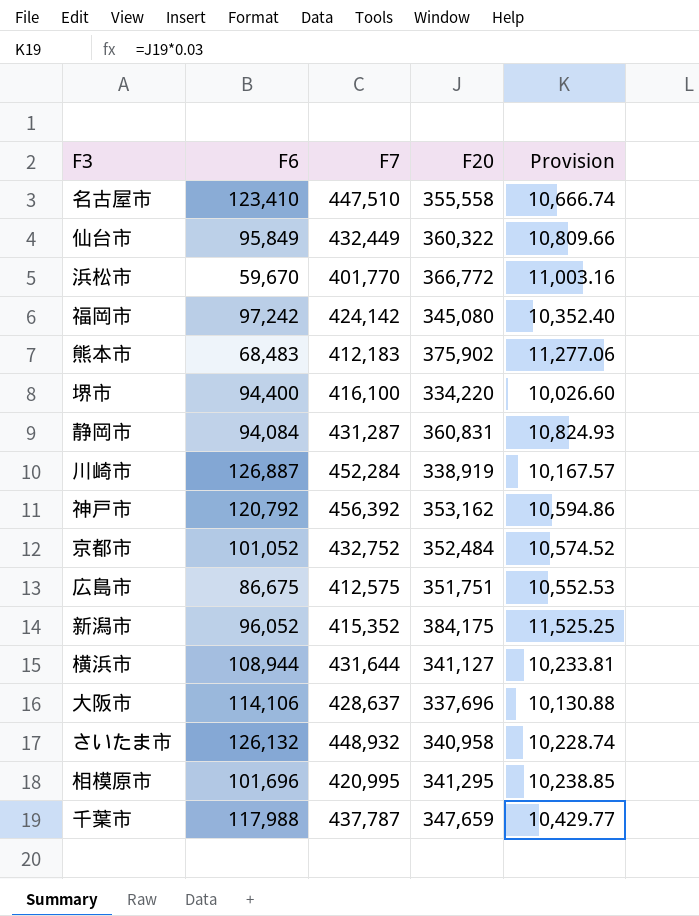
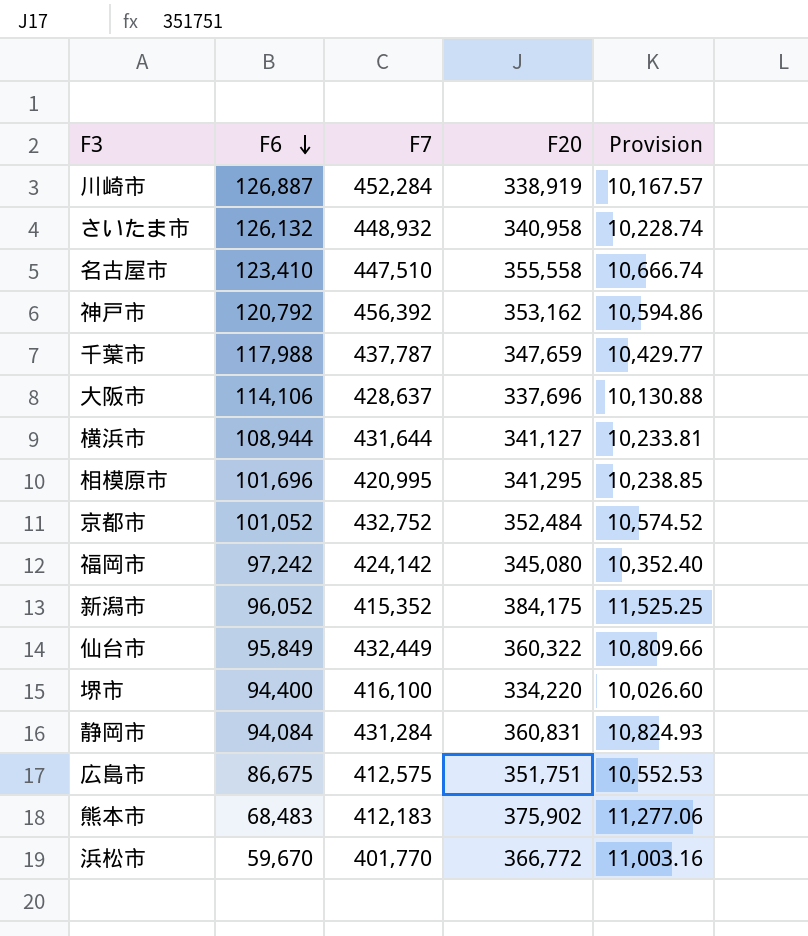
row order: none -> F6 descending
静岡市 | F7: 431,287 -> 431,284

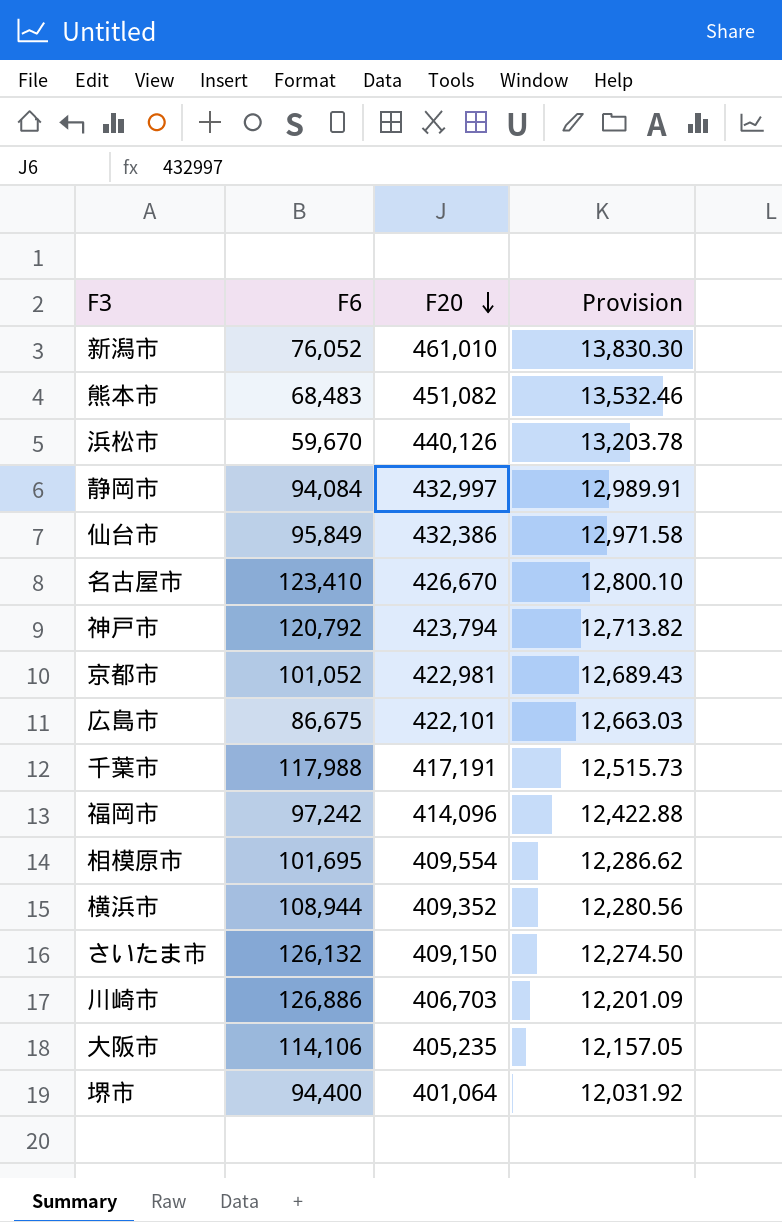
row order: F6 descending -> F20 descending
column F7 | position: 3 -> none
新潟市 | F6: 96,052 -> 76,052
新潟市 | F20: 384,175 -> 461,010
新潟市 | Provision: 11,525.25 -> 13,830.30
熊本市 | F20: 375,902 -> 451,082
熊本市 | Provision: 11,277.06 -> 13,532.46
浜松市 | F20: 366,772 -> 440,126
浜松市 | Provision: 11,003.16 -> 13,203.78
静岡市 | F20: 360,831 -> 432,997
静岡市 | Provision: 10,824.93 -> 12,989.91
仙台市 | F20: 360,322 -> 432,386
仙台市 | Provision: 10,809.66 -> 12,971.58
名古屋市 | F20: 355,558 -> 426,670
名古屋市 | Provision: 10,666.74 -> 12,800.10
神戸市 | F20: 353,162 -> 423,794
神戸市 | Provision: 10,594.86 -> 12,713.82
京都市 | F20: 352,484 -> 422,981
京都市 | Provision: 10,574.52 -> 12,689.43
広島市 | F20: 351,751 -> 422,101
広島市 | Provision: 10,552.53 -> 12,663.03
千葉市 | F20: 347,659 -> 417,191
千葉市 | Provision: 10,429.77 -> 12,515.73
福岡市 | F20: 345,080 -> 414,096
福岡市 | Provision: 10,352.40 -> 12,422.88
相模原市 | F6: 101,696 -> 101,695
相模原市 | F20: 341,295 -> 409,554
相模原市 | Provision: 10,238.85 -> 12,286.62
横浜市 | F20: 341,127 -> 409,352
横浜市 | Provision: 10,233.81 -> 12,280.56
さいたま市 | F20: 340,958 -> 409,150
さいたま市 | Provision: 10,228.74 -> 12,274.50
川崎市 | F6: 126,887 -> 126,886
川崎市 | F20: 338,919 -> 406,703
川崎市 | Provision: 10,167.57 -> 12,201.09
大阪市 | F20: 337,696 -> 405,235
大阪市 | Provision: 10,130.88 -> 12,157.05
堺市 | F20: 334,220 -> 401,064
堺市 | Provision: 10,026.60 -> 12,031.92

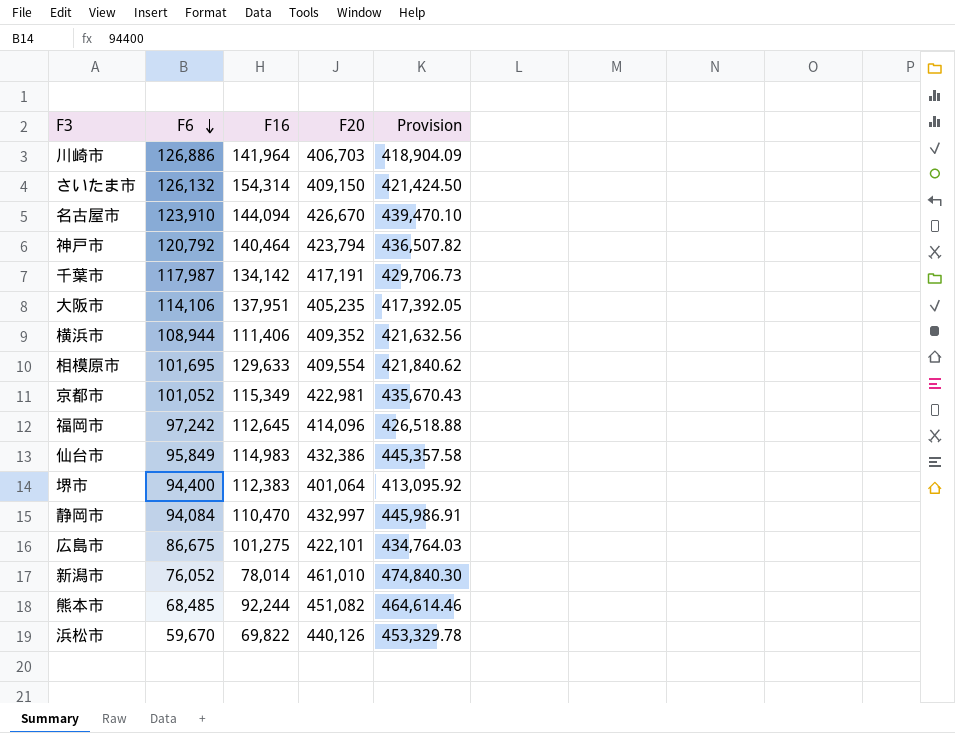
row order: F20 descending -> F6 descending
column F16 | position: none -> 3
column Provision | formula: [F20] * 0.03 -> [F20] * 1.03
名古屋市 | F6: 123,410 -> 123,910
千葉市 | F6: 117,988 -> 117,987
熊本市 | F6: 68,483 -> 68,485

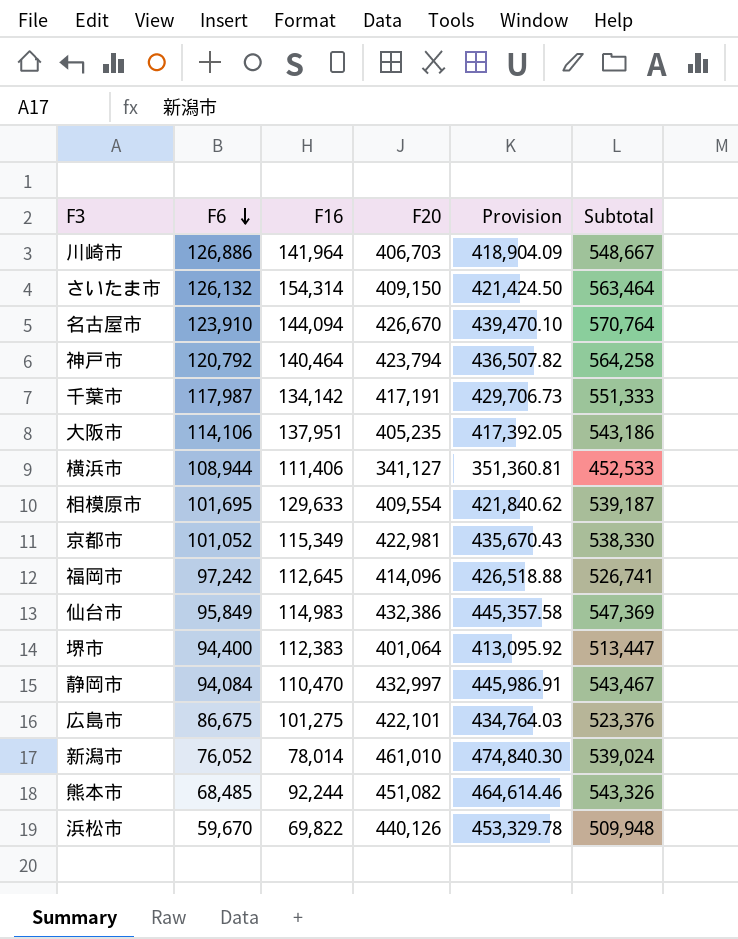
column Subtotal | formula: none -> [F16] + [F20]
横浜市 | F20: 409,352 -> 341,127
横浜市 | Provision: 421,632.56 -> 351,360.81

